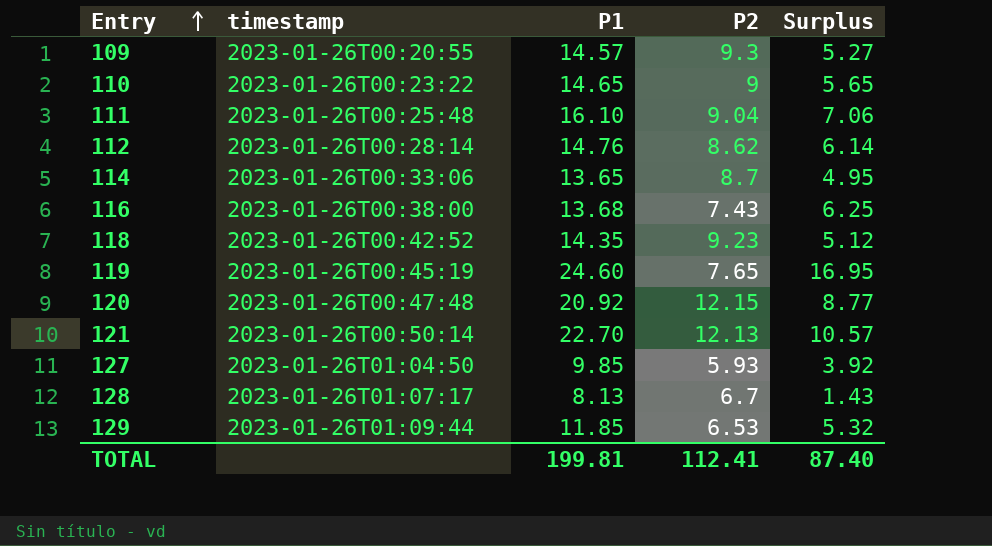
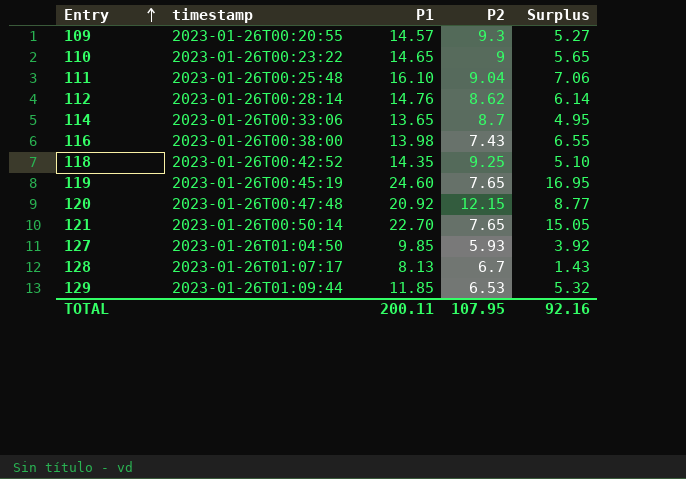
116 | P1: 13.68 -> 13.98
116 | Surplus: 6.25 -> 6.55
118 | P2: 9.23 -> 9.25
118 | Surplus: 5.12 -> 5.10
121 | P2: 12.13 -> 7.65
121 | Surplus: 10.57 -> 15.05
TOTAL | P1: 199.81 -> 200.11
TOTAL | P2: 112.41 -> 107.95
TOTAL | Surplus: 87.40 -> 92.16

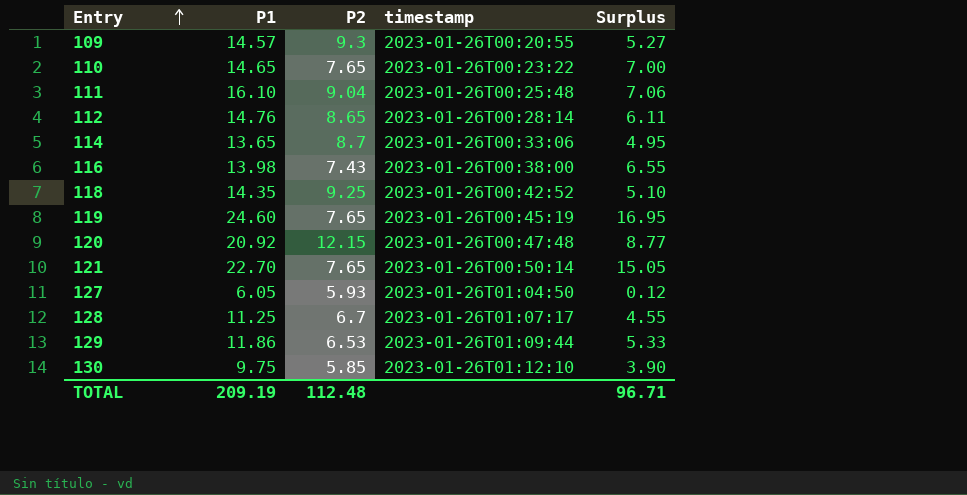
column timestamp | position: 2 -> 4
110 | P2: 9 -> 7.65
110 | Surplus: 5.65 -> 7.00
112 | P2: 8.62 -> 8.65
112 | Surplus: 6.14 -> 6.11
127 | P1: 9.85 -> 6.05
127 | Surplus: 3.92 -> 0.12
128 | P1: 8.13 -> 11.25
128 | Surplus: 1.43 -> 4.55
129 | P1: 11.85 -> 11.86
129 | Surplus: 5.32 -> 5.33
row 130: none -> 9.75 | 5.85 | 2023-01-26T01:12:10 | 3.90
TOTAL | P1: 200.11 -> 209.19
TOTAL | P2: 107.95 -> 112.48
TOTAL | Surplus: 92.16 -> 96.71

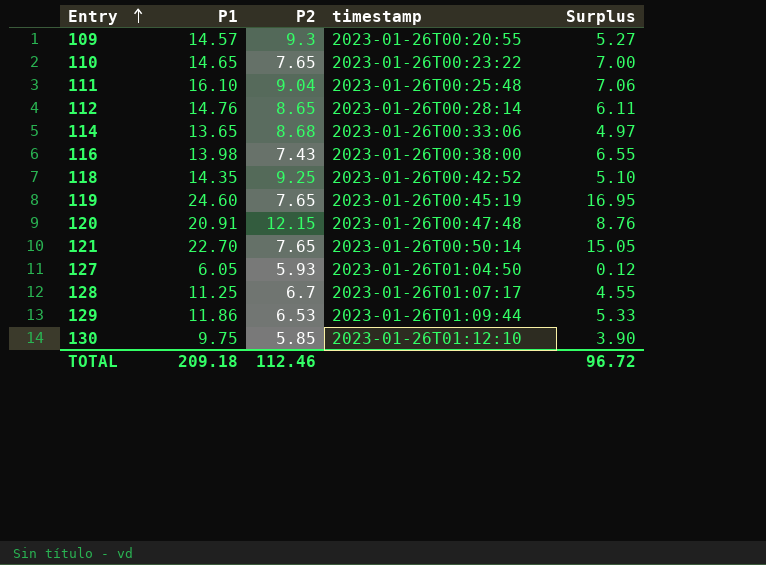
114 | P2: 8.7 -> 8.68
114 | Surplus: 4.95 -> 4.97
120 | P1: 20.92 -> 20.91
120 | Surplus: 8.77 -> 8.76
TOTAL | P1: 209.19 -> 209.18
TOTAL | P2: 112.48 -> 112.46
TOTAL | Surplus: 96.71 -> 96.72

